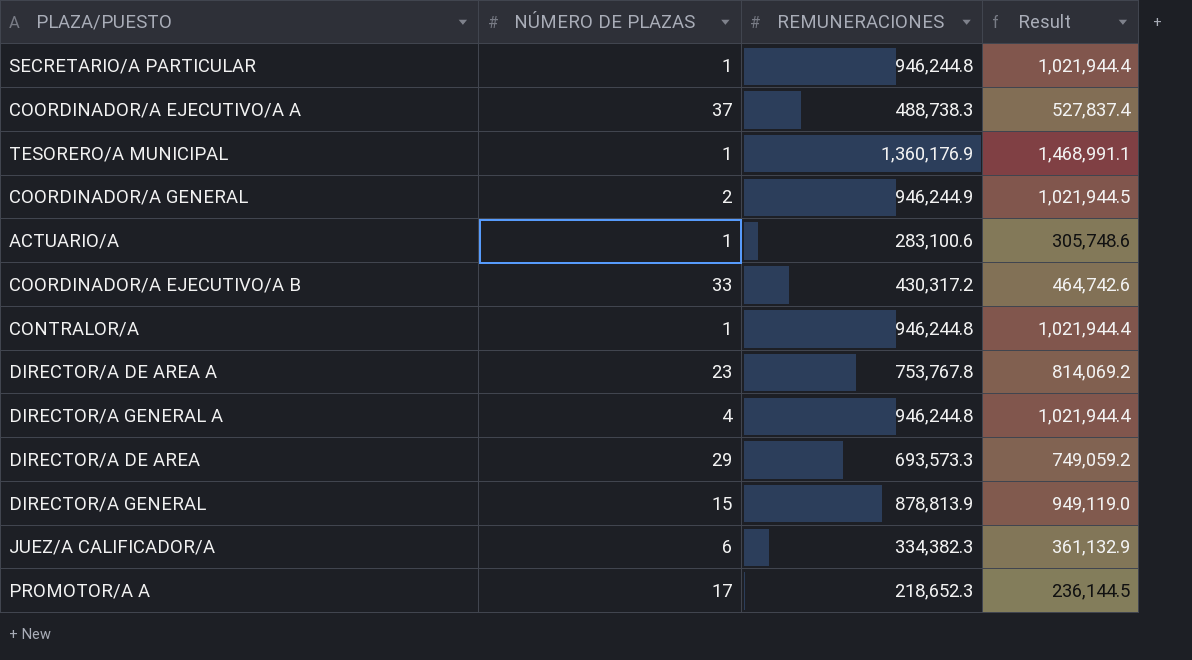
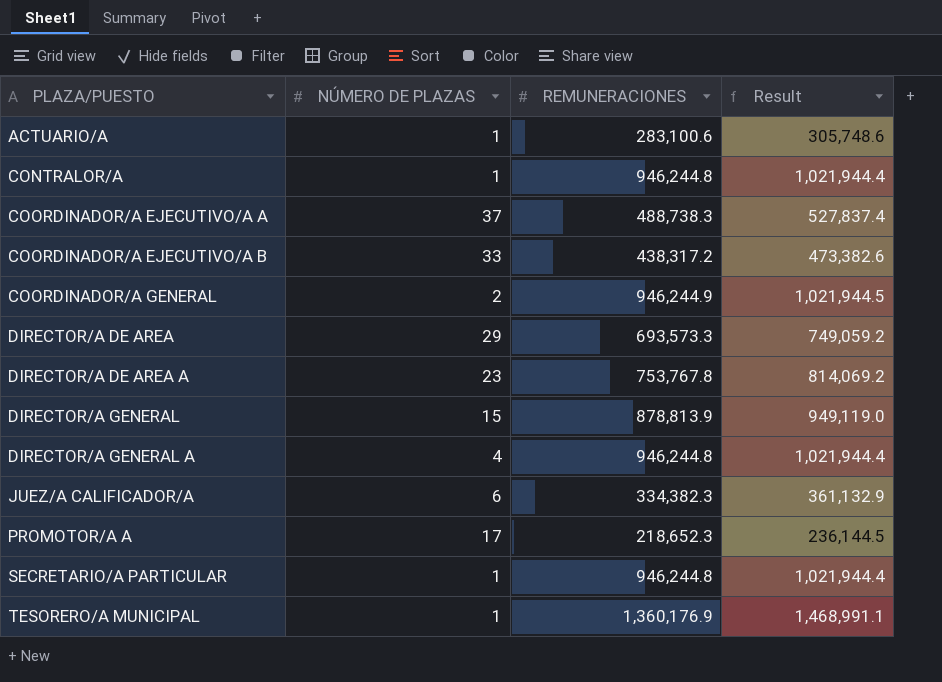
row order: none -> PLAZA/PUESTO ascending
COORDINADOR/A EJECUTIVO/A B | REMUNERACIONES: 430,317.2 -> 438,317.2
COORDINADOR/A EJECUTIVO/A B | Result: 464,742.6 -> 473,382.6

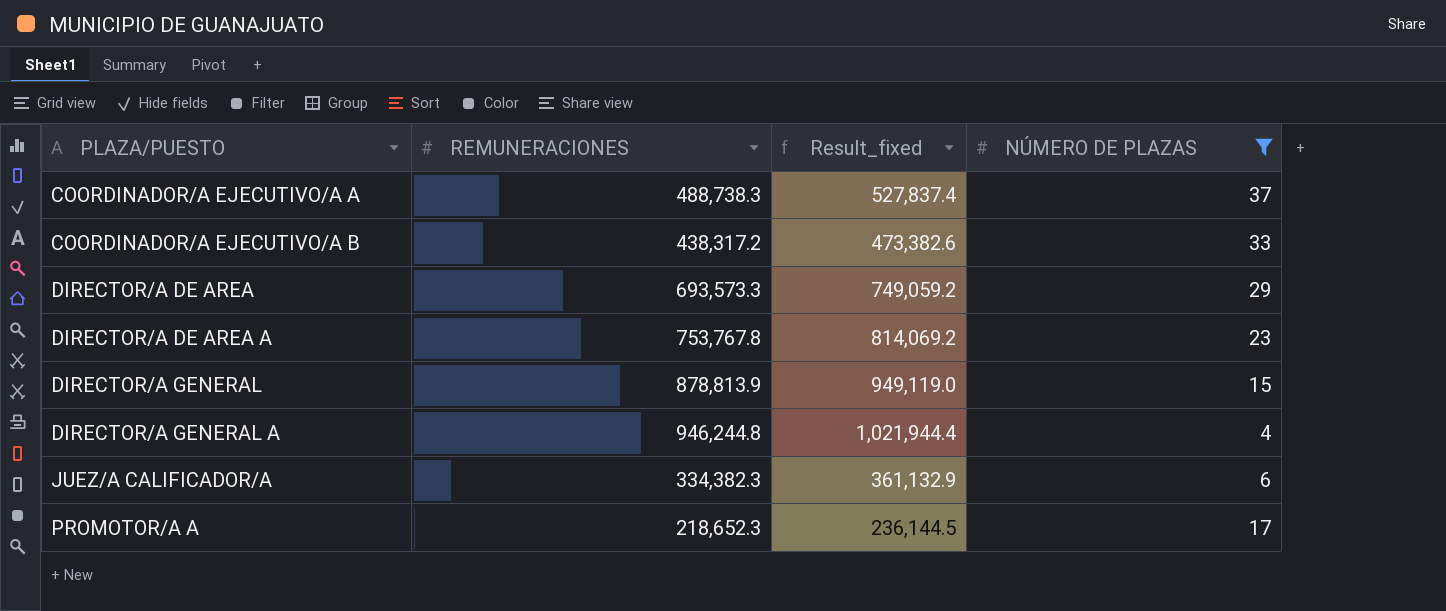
filter: none -> NÚMERO DE PLAZAS >= 4
column name: Result -> Result_fixed
column NÚMERO DE PLAZAS | position: 2 -> 4

